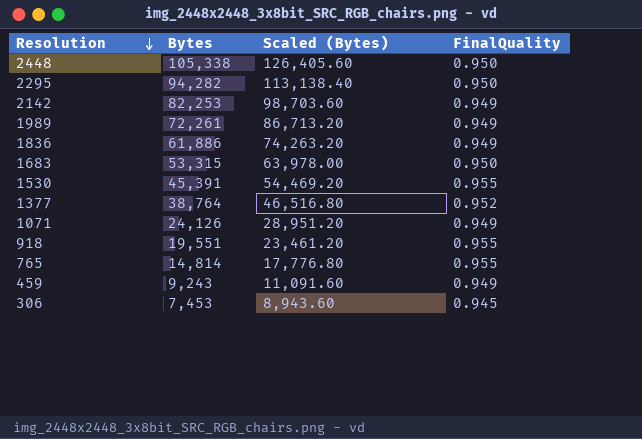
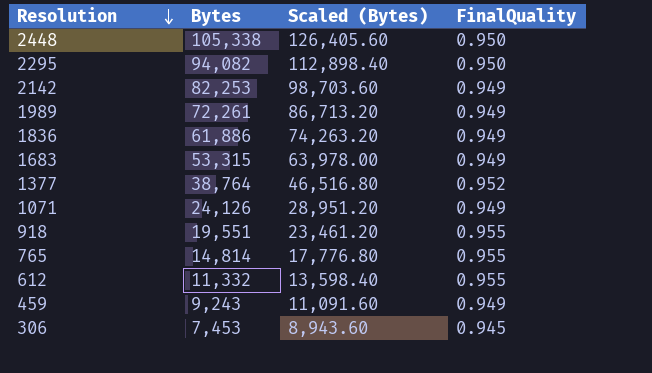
row 1530: 45,391 | 54,469.20 | 0.955 -> none
2295 | Bytes: 94,282 -> 94,082
2295 | Scaled (Bytes): 113,138.40 -> 112,898.40
1683 | FinalQuality: 0.950 -> 0.949
row 612: none -> 11,332 | 13,598.40 | 0.955

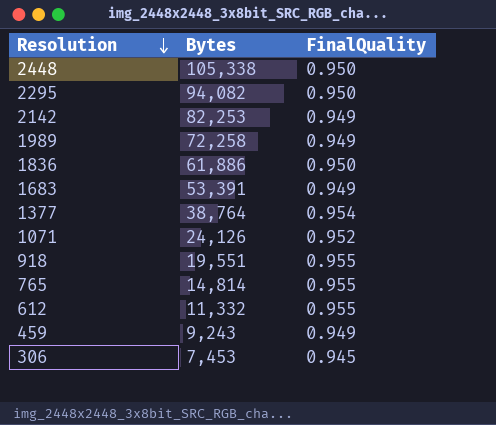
column Scaled (Bytes) | formula: [Bytes] * 1.2 -> none
1989 | Bytes: 72,261 -> 72,258
1836 | FinalQuality: 0.949 -> 0.950
1683 | Bytes: 53,315 -> 53,391
1377 | FinalQuality: 0.952 -> 0.954
1071 | FinalQuality: 0.949 -> 0.952

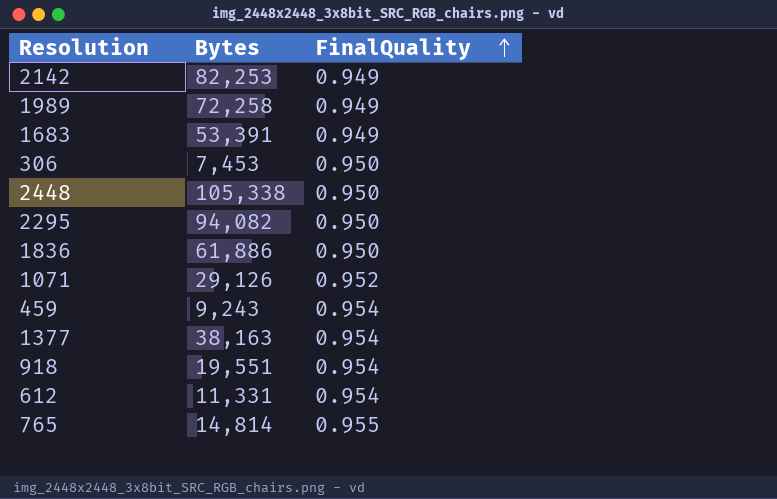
row order: Resolution descending -> FinalQuality ascending
306 | FinalQuality: 0.945 -> 0.950
1071 | Bytes: 24,126 -> 29,126
459 | FinalQuality: 0.949 -> 0.954
1377 | Bytes: 38,764 -> 38,163
918 | FinalQuality: 0.955 -> 0.954
612 | Bytes: 11,332 -> 11,331
612 | FinalQuality: 0.955 -> 0.954

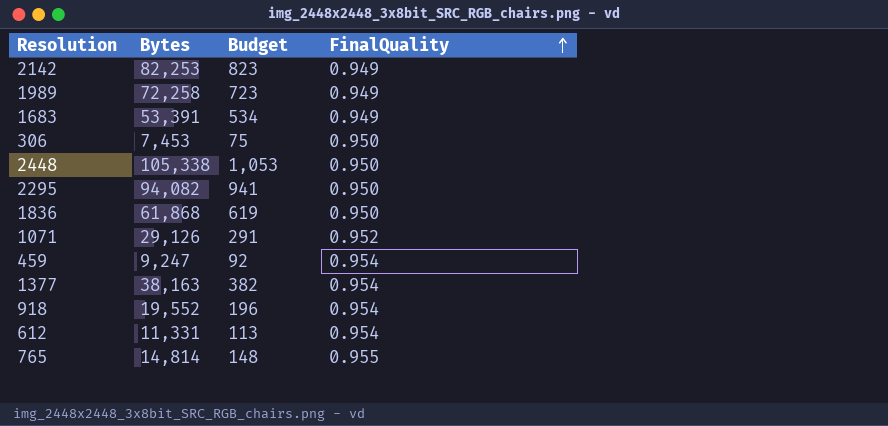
column Budget | formula: none -> [Bytes] * 0.01
1836 | Bytes: 61,886 -> 61,868
459 | Bytes: 9,243 -> 9,247
918 | Bytes: 19,551 -> 19,552

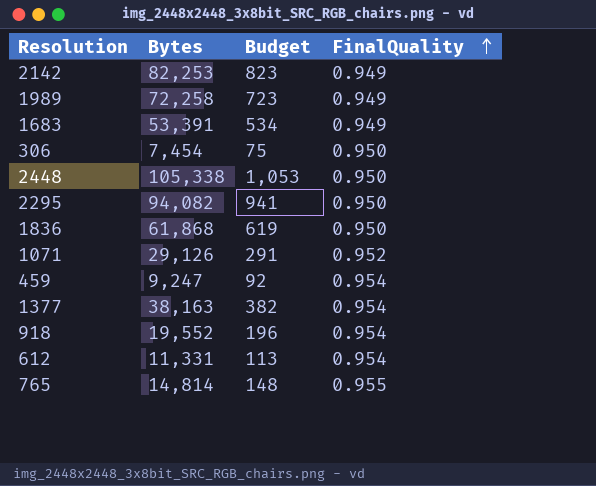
306 | Bytes: 7,453 -> 7,454

